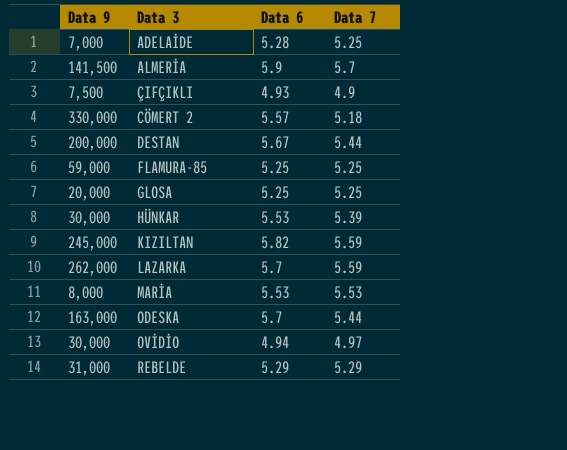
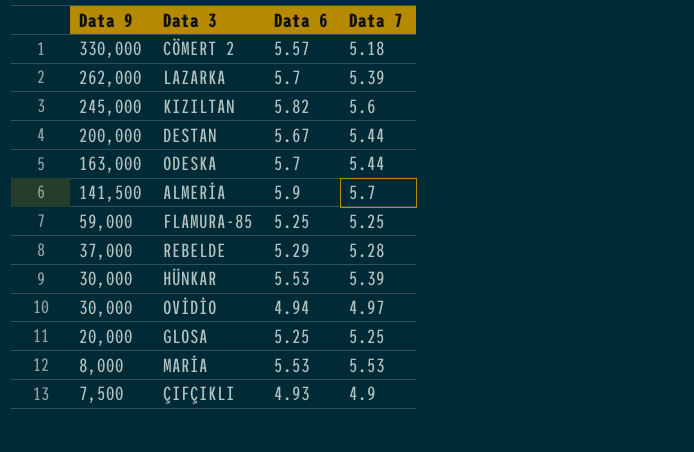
row order: Data 3 ascending -> Data 9 descending
row ADELAİDE: 7,000 | 5.28 | 5.25 -> none
LAZARKA | Data 7: 5.59 -> 5.39
KIZILTAN | Data 7: 5.59 -> 5.6
REBELDE | Data 9: 31,000 -> 37,000
REBELDE | Data 7: 5.29 -> 5.28

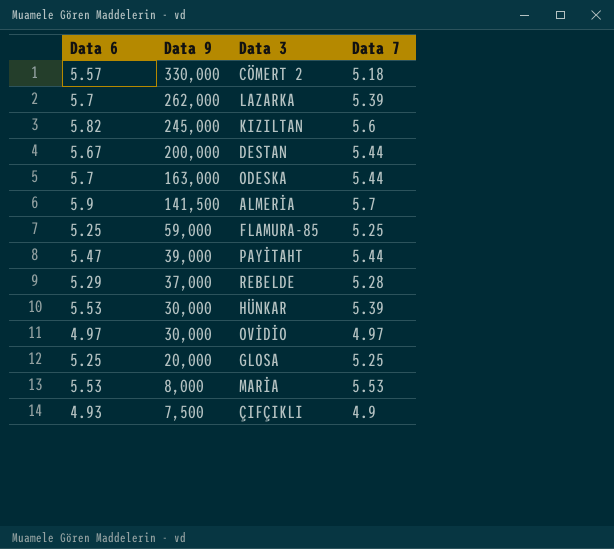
column Data 6 | position: 3 -> 1
row PAYİTAHT: none -> 5.47 | 39,000 | 5.44
OVİDİO | Data 6: 4.94 -> 4.97

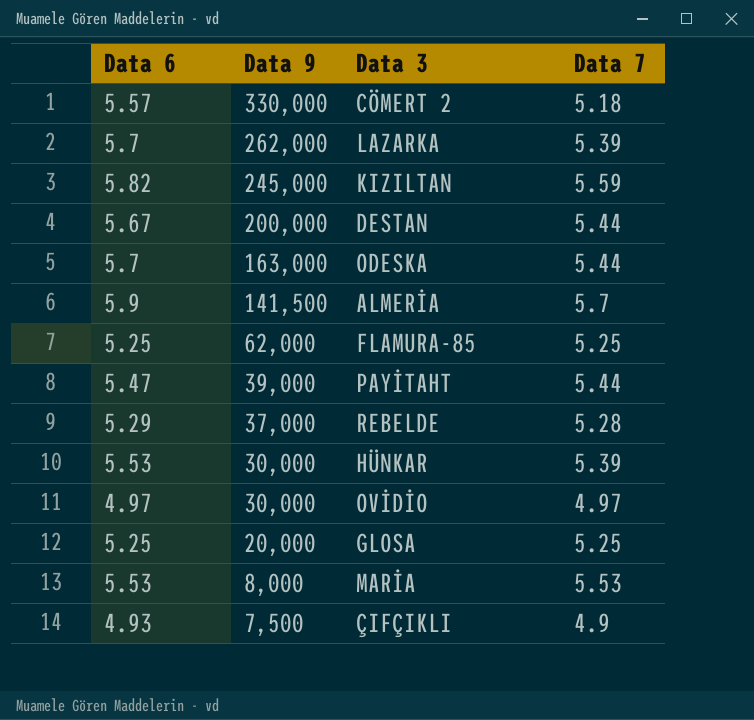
KIZILTAN | Data 7: 5.6 -> 5.59
FLAMURA-85 | Data 9: 59,000 -> 62,000

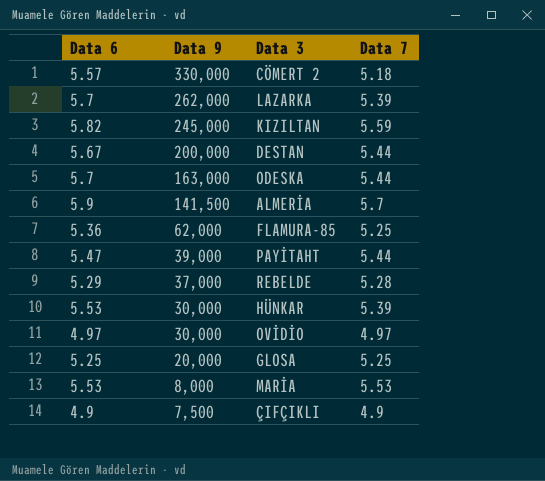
FLAMURA-85 | Data 6: 5.25 -> 5.36
ÇIFÇIKLI | Data 6: 4.93 -> 4.9

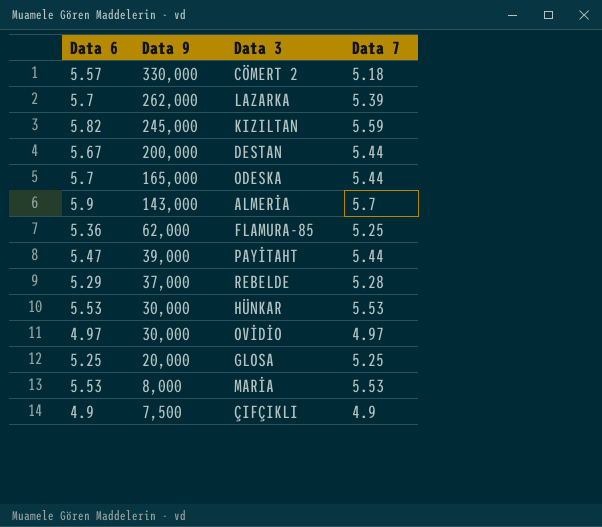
ODESKA | Data 9: 163,000 -> 165,000
ALMERİA | Data 9: 141,500 -> 143,000
HÜNKAR | Data 7: 5.39 -> 5.53

